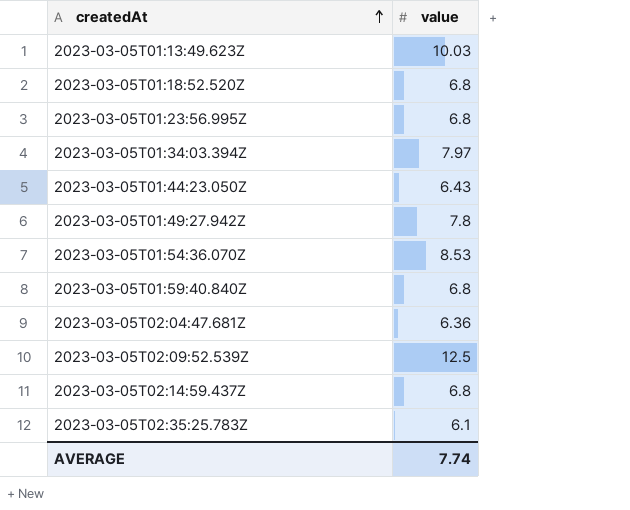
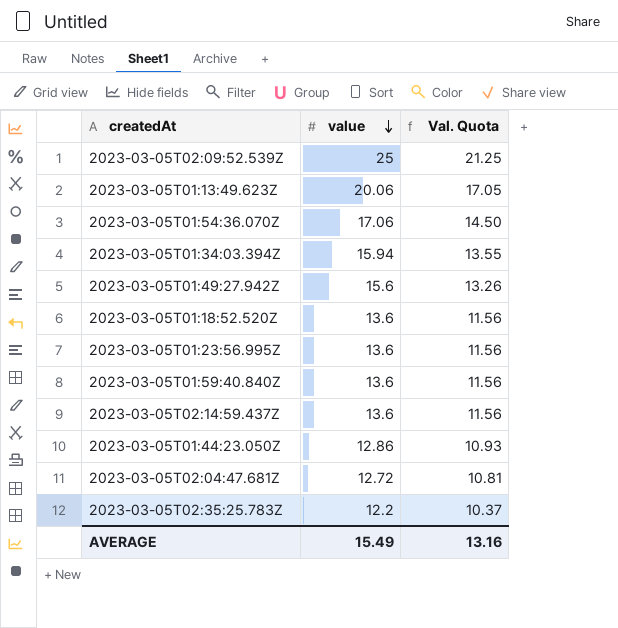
row order: createdAt ascending -> value descending
column Val. Quota | formula: none -> [value] * 0.85
2023-03-05T02:09:52.539Z | value: 12.5 -> 25
2023-03-05T01:13:49.623Z | value: 10.03 -> 20.06
2023-03-05T01:54:36.070Z | value: 8.53 -> 17.06
2023-03-05T01:34:03.394Z | value: 7.97 -> 15.94
2023-03-05T01:49:27.942Z | value: 7.8 -> 15.6
2023-03-05T01:18:52.520Z | value: 6.8 -> 13.6
2023-03-05T01:23:56.995Z | value: 6.8 -> 13.6
2023-03-05T01:59:40.840Z | value: 6.8 -> 13.6
2023-03-05T02:14:59.437Z | value: 6.8 -> 13.6
2023-03-05T01:44:23.050Z | value: 6.43 -> 12.86
2023-03-05T02:04:47.681Z | value: 6.36 -> 12.72
2023-03-05T02:35:25.783Z | value: 6.1 -> 12.2
AVERAGE | value: 7.74 -> 15.49

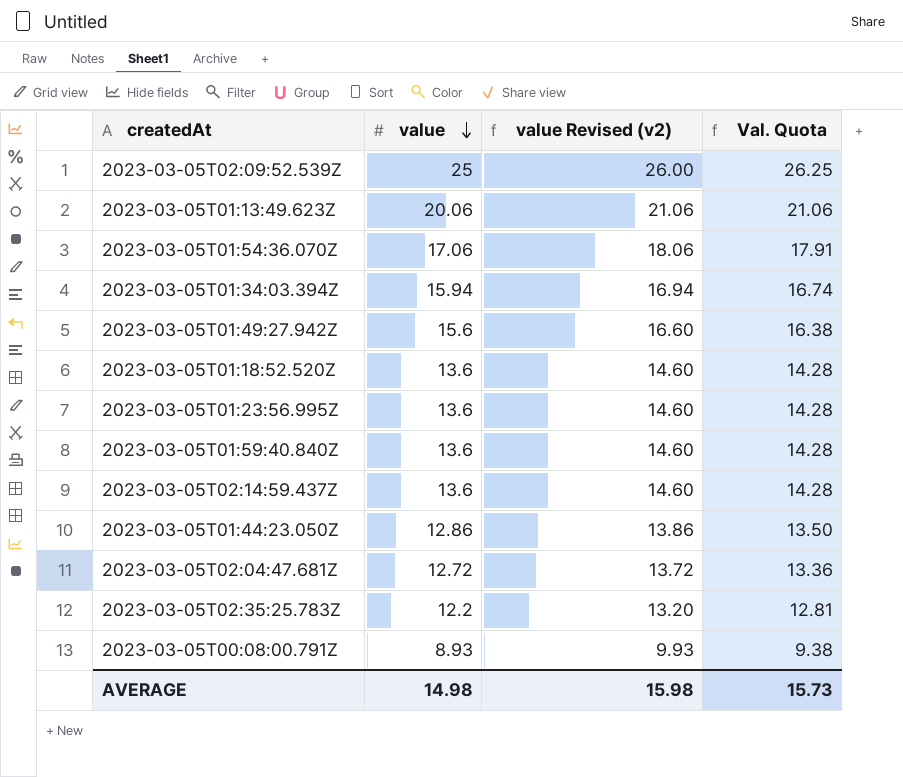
column value Revised (v2) | formula: none -> [value] + 1
column Val. Quota | formula: [value] * 0.85 -> [value] * 1.05
row 2023-03-05T00:08:00.791Z: none -> 8.93 | 9.93 | 9.38
AVERAGE | value: 15.49 -> 14.98
AVERAGE | Val. Quota: 13.16 -> 15.73

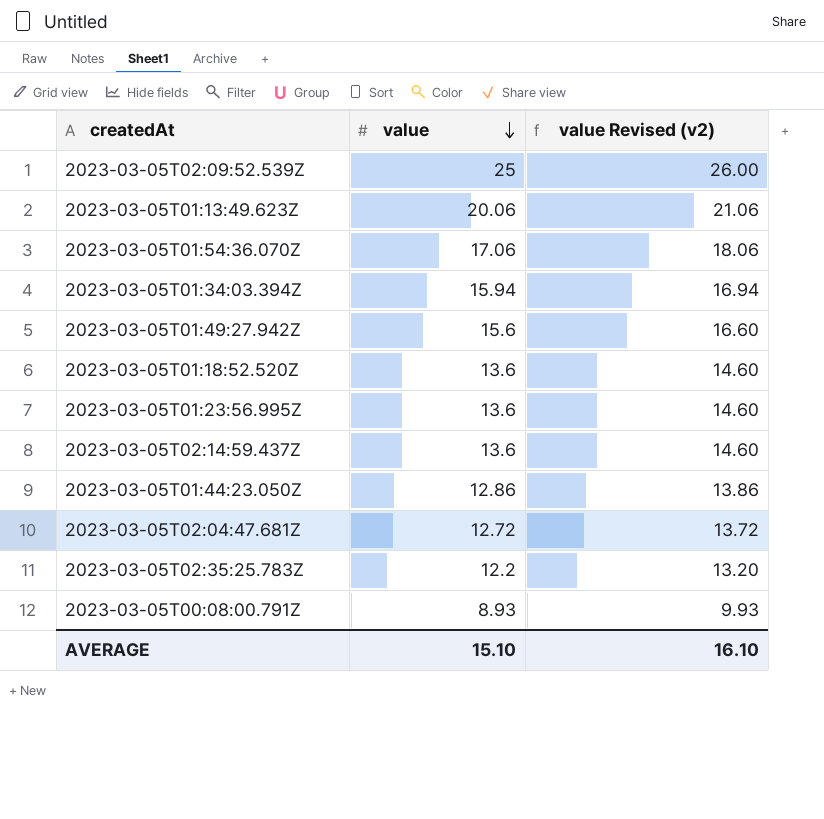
column Val. Quota | formula: [value] * 1.05 -> none
row 2023-03-05T01:59:40.840Z: 13.6 | 14.60 | 14.28 -> none
AVERAGE | value: 14.98 -> 15.10
AVERAGE | value Revised (v2): 15.98 -> 16.10

